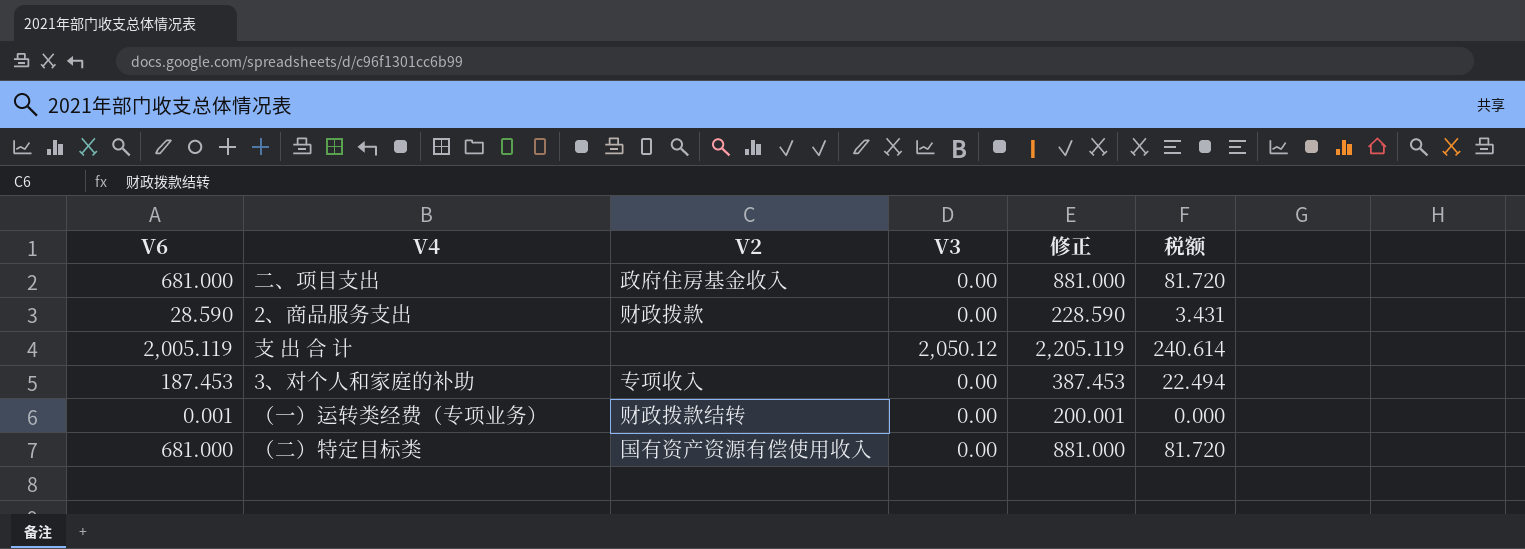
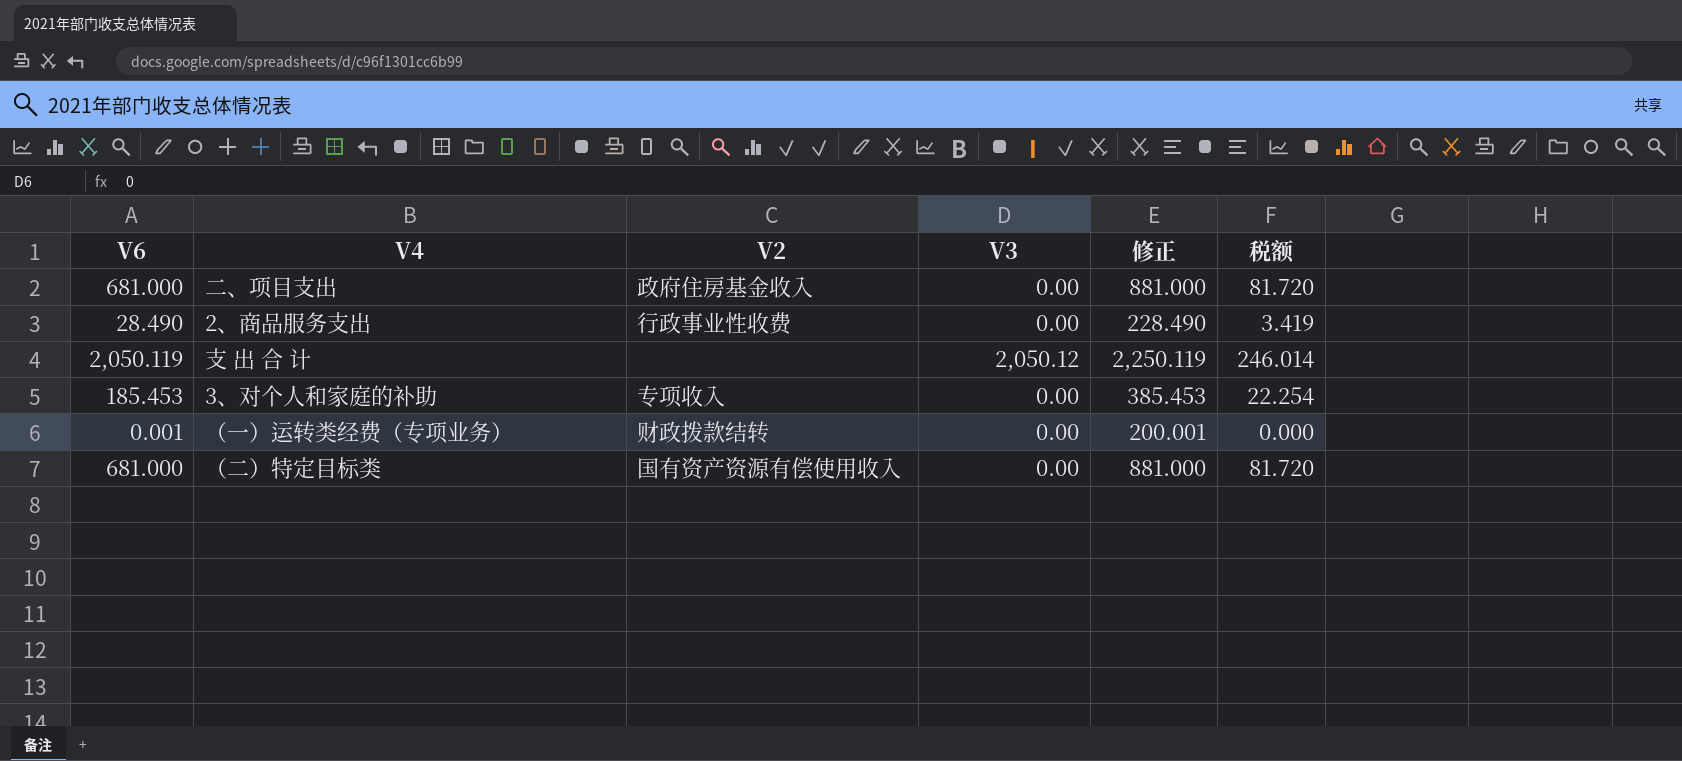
2、商品服务支出 | V6: 28.590 -> 28.490
2、商品服务支出 | V2: 财政拨款 -> 行政事业性收费
2、商品服务支出 | 修正: 228.590 -> 228.490
2、商品服务支出 | 税额: 3.431 -> 3.419
支 出 合 计 | V6: 2,005.119 -> 2,050.119
支 出 合 计 | 修正: 2,205.119 -> 2,250.119
支 出 合 计 | 税额: 240.614 -> 246.014
3、对个人和家庭的补助 | V6: 187.453 -> 185.453
3、对个人和家庭的补助 | 修正: 387.453 -> 385.453
3、对个人和家庭的补助 | 税额: 22.494 -> 22.254

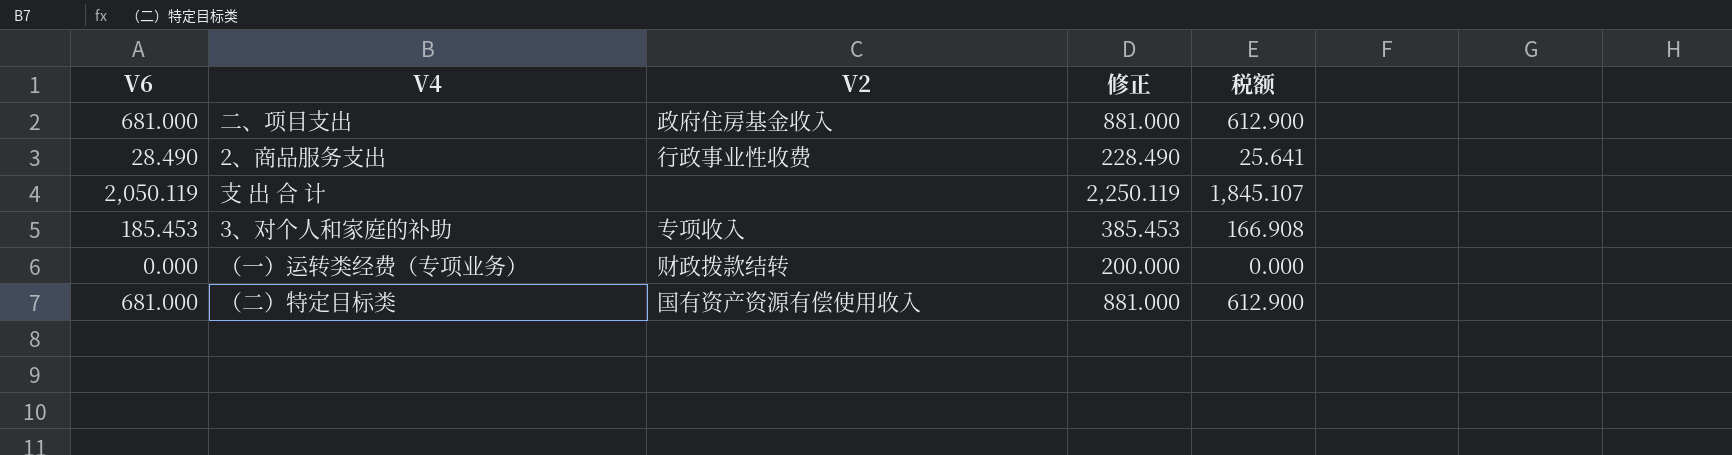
column V3 | position: 4 -> none
column 税额 | formula: [V6] * 0.12 -> [V6] * 0.9
（一）运转类经费（专项业务） | V6: 0.001 -> 0.000
（一）运转类经费（专项业务） | 修正: 200.001 -> 200.000

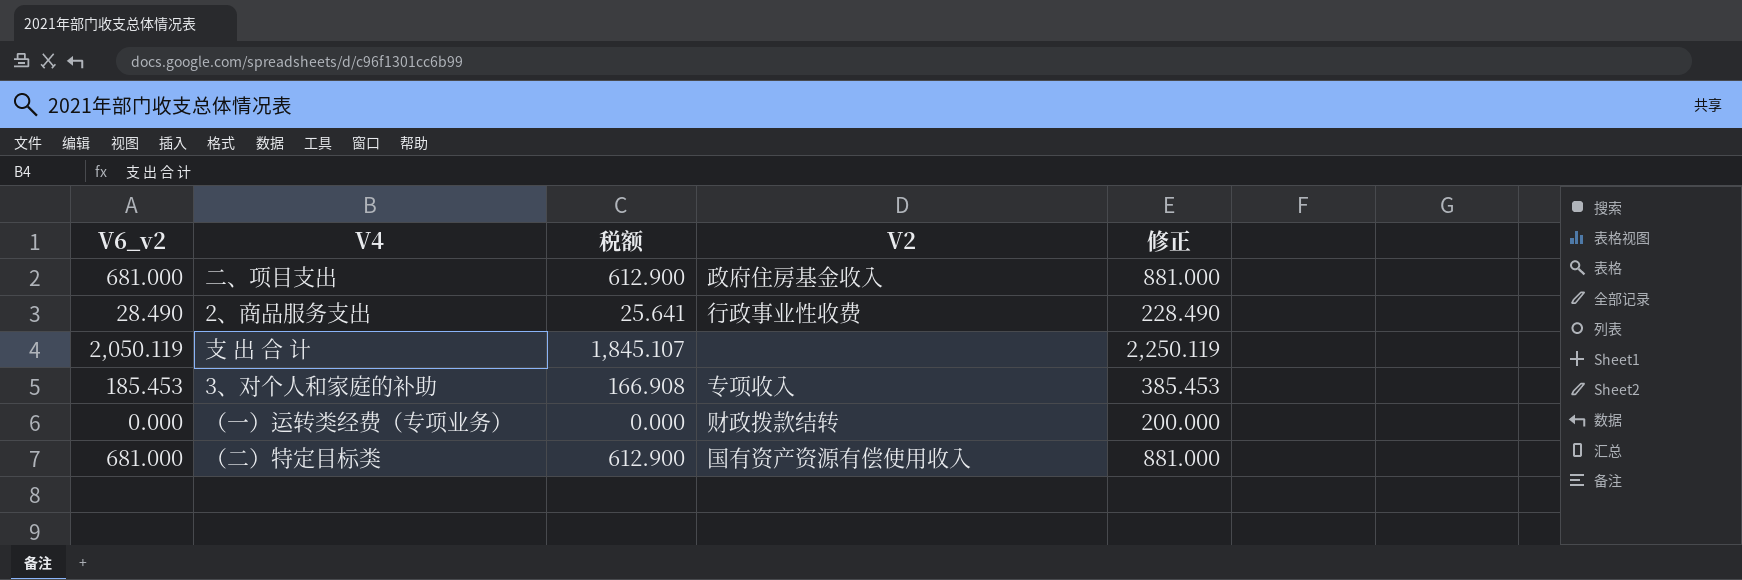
column name: V6 -> V6_v2
column 税额 | position: 5 -> 3

